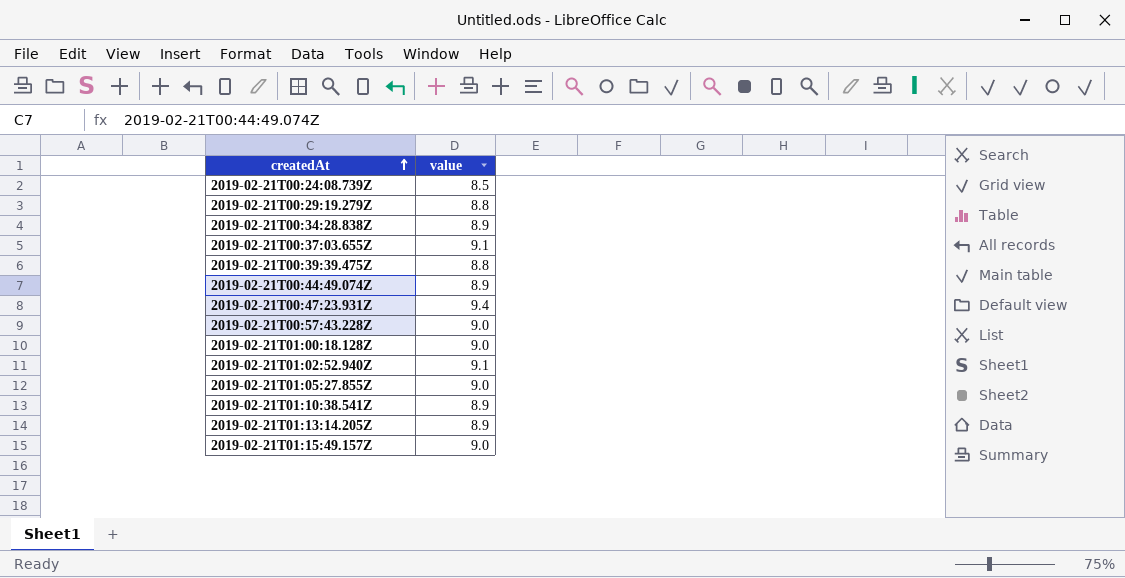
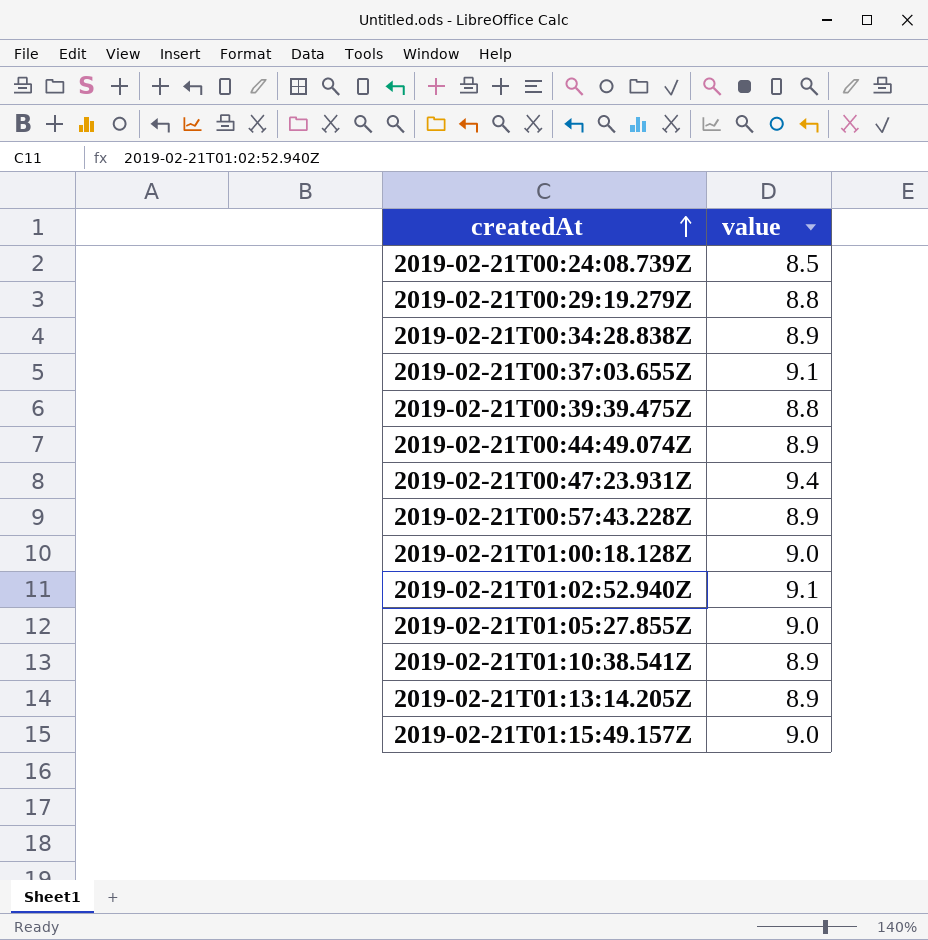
2019-02-21T00:57:43.228Z | value: 9.0 -> 8.9

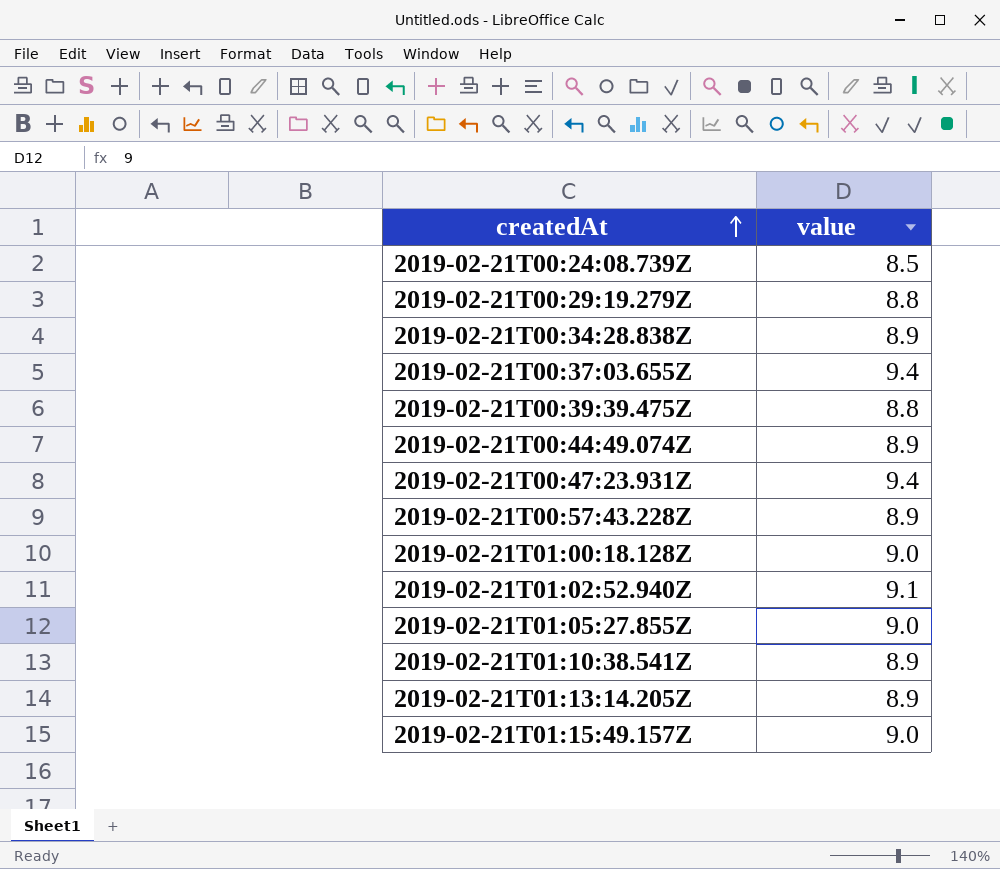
2019-02-21T00:37:03.655Z | value: 9.1 -> 9.4

